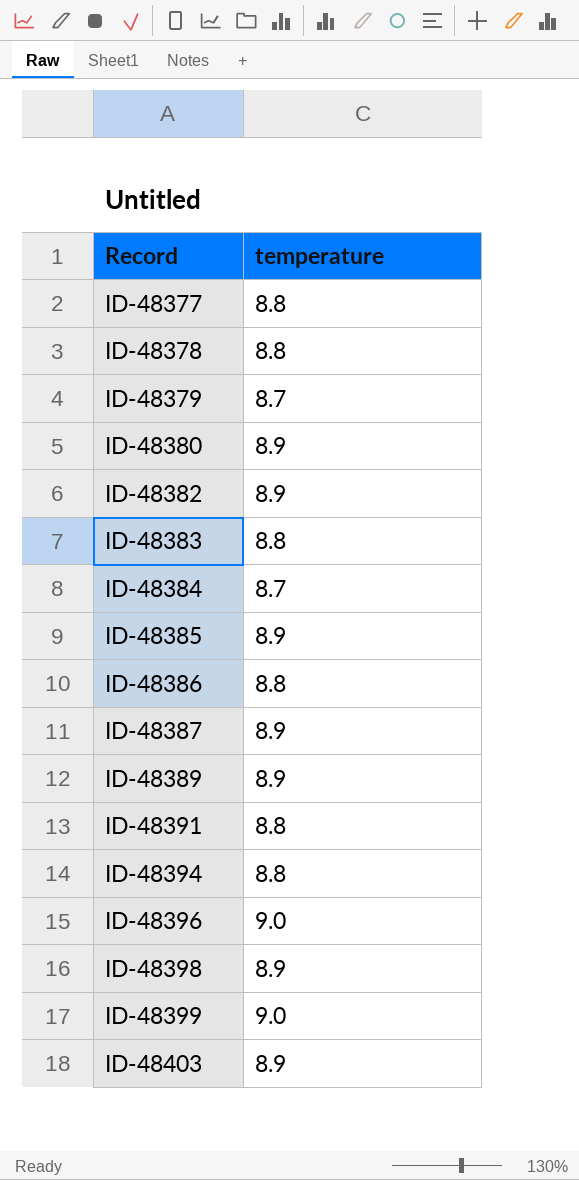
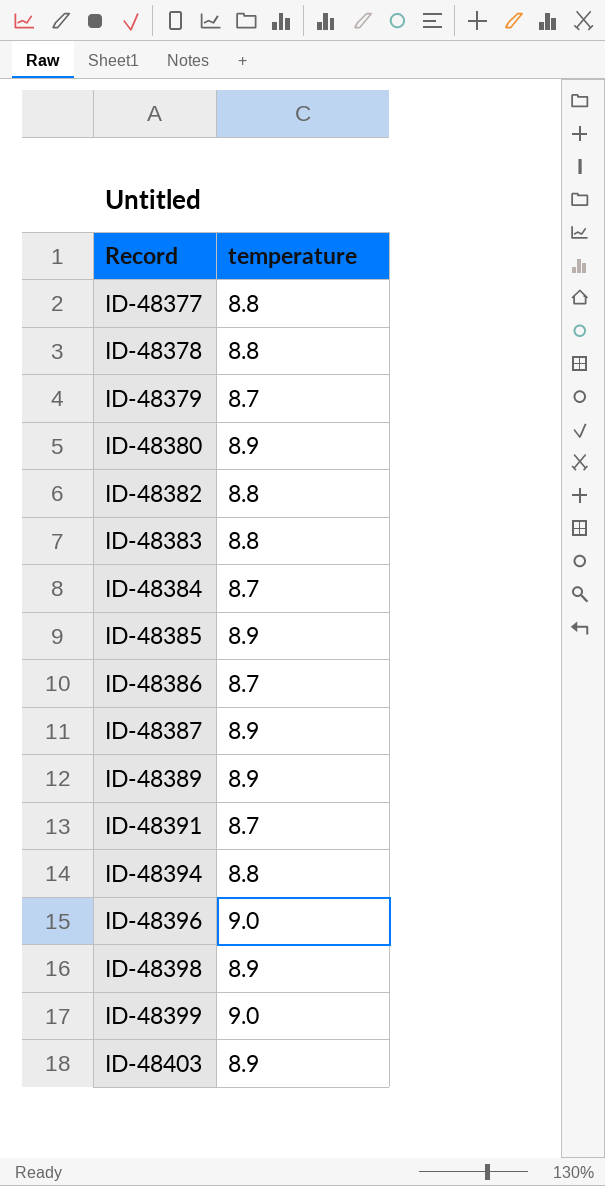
ID-48382 | temperature: 8.9 -> 8.8
ID-48386 | temperature: 8.8 -> 8.7
ID-48391 | temperature: 8.8 -> 8.7

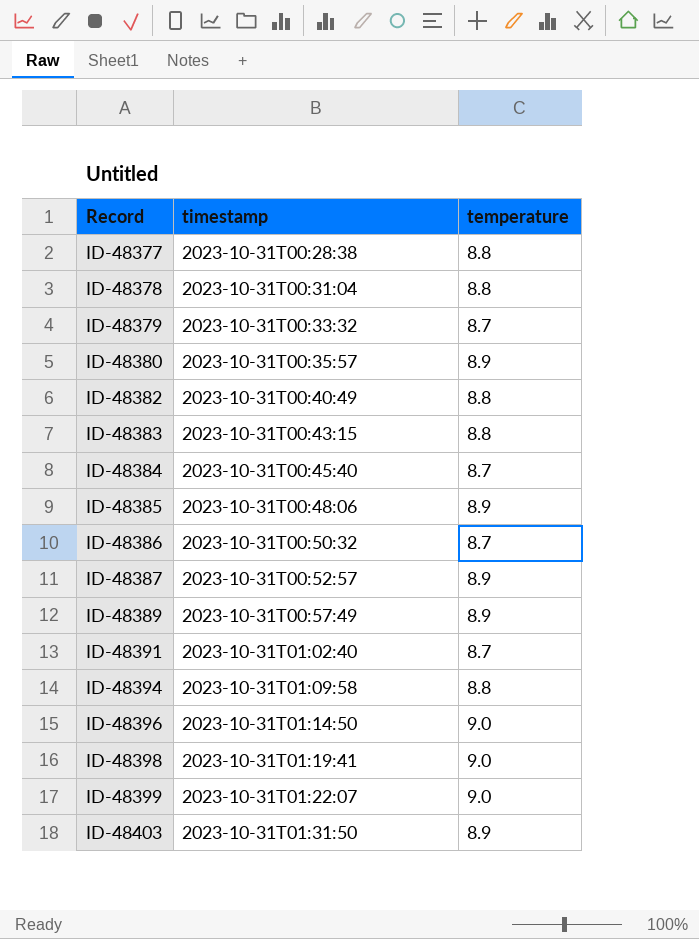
column timestamp | position: none -> 2
ID-48398 | temperature: 8.9 -> 9.0

